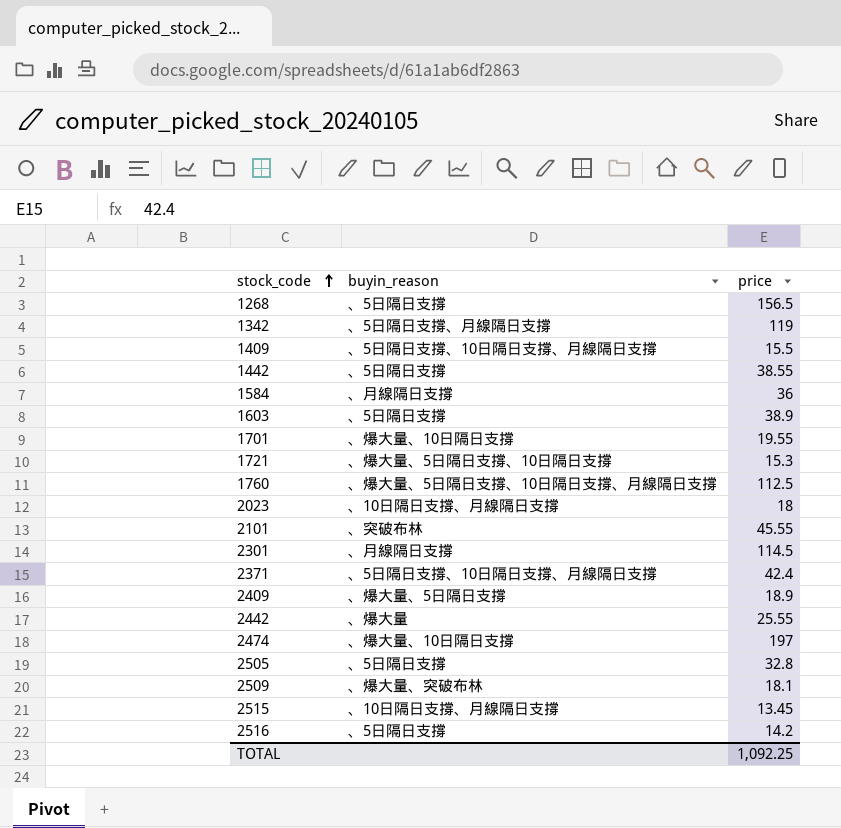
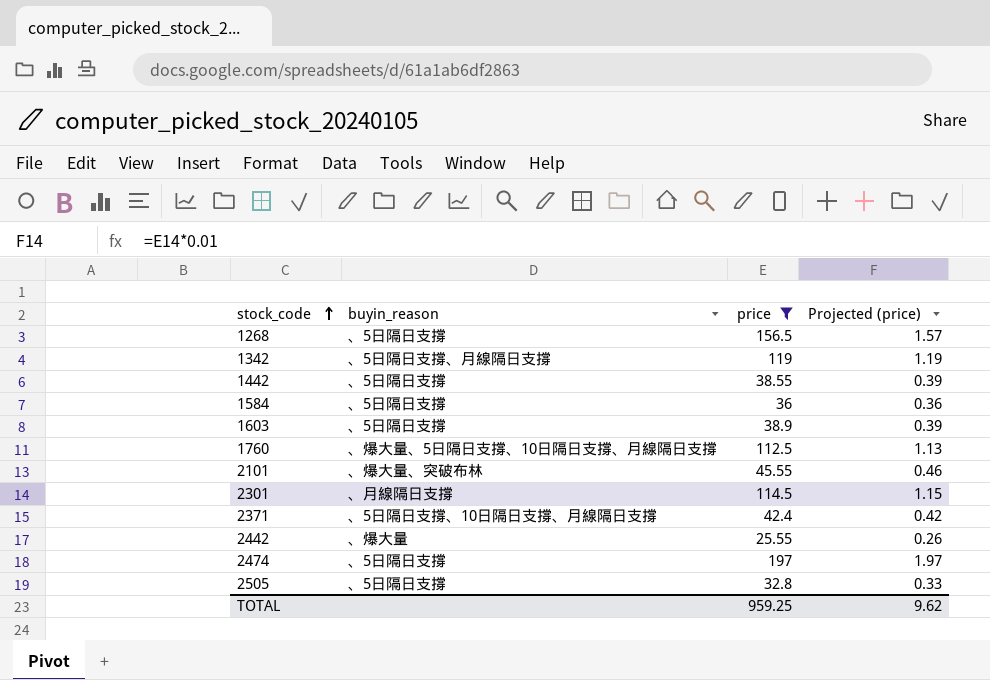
filter: none -> price >= 25.55
column Projected (price) | formula: none -> [price] * 0.01
1584 | buyin_reason: 、月線隔日支撐 -> 、5日隔日支撐
2101 | buyin_reason: 、突破布林 -> 、爆大量、突破布林
2474 | buyin_reason: 、爆大量、10日隔日支撐 -> 、5日隔日支撐
TOTAL | price: 1,092.25 -> 959.25

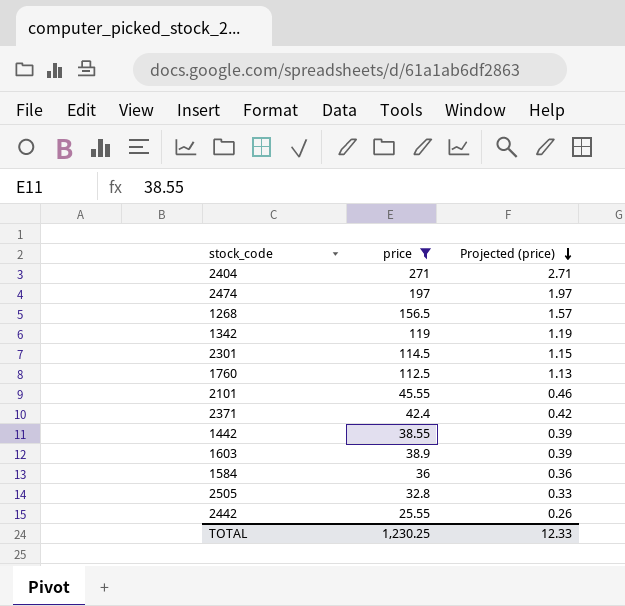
row order: stock_code ascending -> Projected (price) descending
column buyin_reason | position: 2 -> none
row 2404: none -> 271 | 2.71
TOTAL | price: 959.25 -> 1,230.25
TOTAL | Projected (price): 9.62 -> 12.33

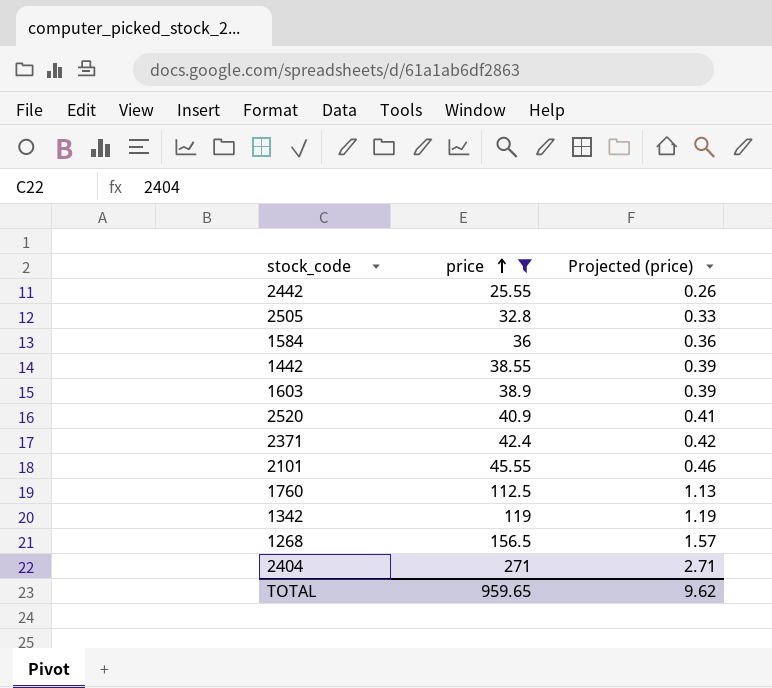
row order: Projected (price) descending -> price ascending
row 2474: 197 | 1.97 -> none
row 2301: 114.5 | 1.15 -> none
row 2520: none -> 40.9 | 0.41
TOTAL | price: 1,230.25 -> 959.65
TOTAL | Projected (price): 12.33 -> 9.62

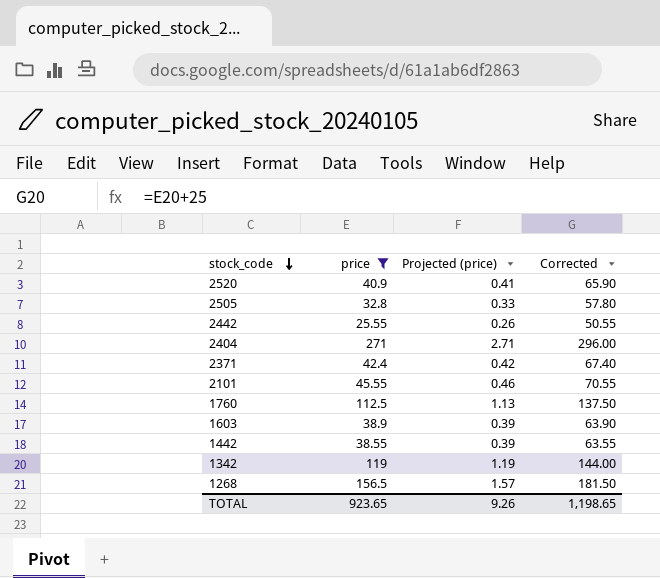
row order: price ascending -> stock_code descending
column Corrected | formula: none -> [price] + 25
row 1584: 36 | 0.36 -> none
TOTAL | price: 959.65 -> 923.65
TOTAL | Projected (price): 9.62 -> 9.26

